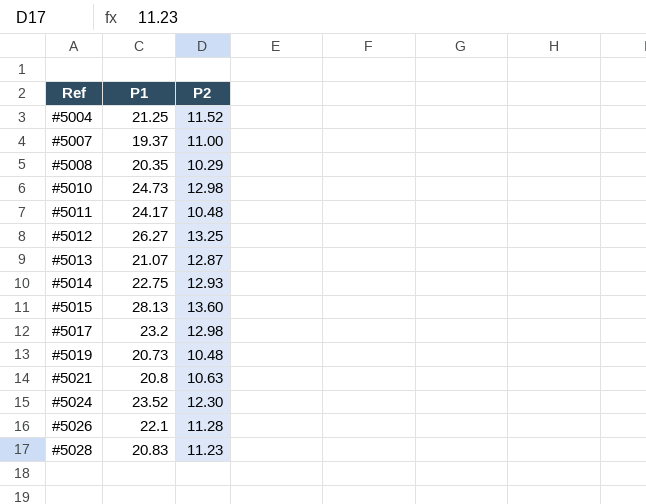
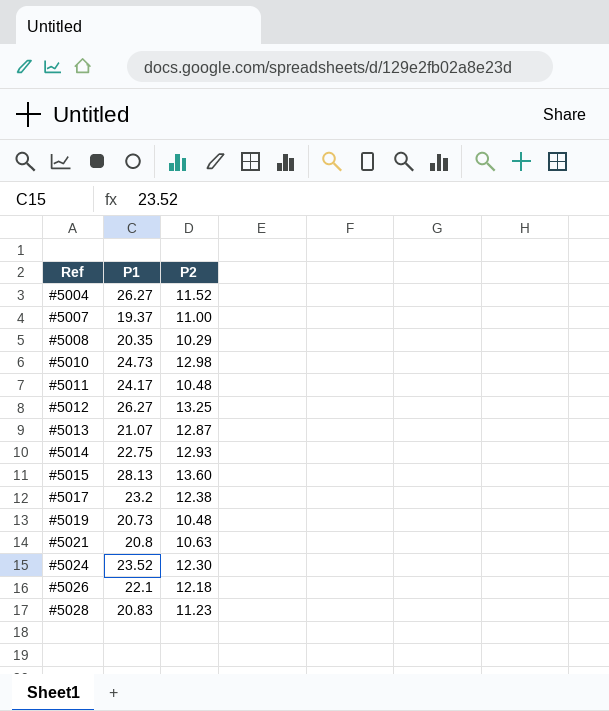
#5004 | P1: 21.25 -> 26.27
#5017 | P2: 12.98 -> 12.38
#5026 | P2: 11.28 -> 12.18

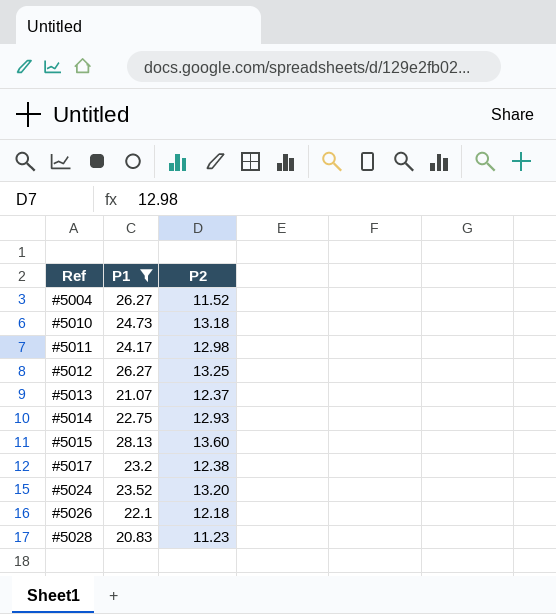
filter: none -> P1 >= 20.83
#5010 | P2: 12.98 -> 13.18
#5011 | P2: 10.48 -> 12.98
#5013 | P2: 12.87 -> 12.37
#5024 | P2: 12.30 -> 13.20

